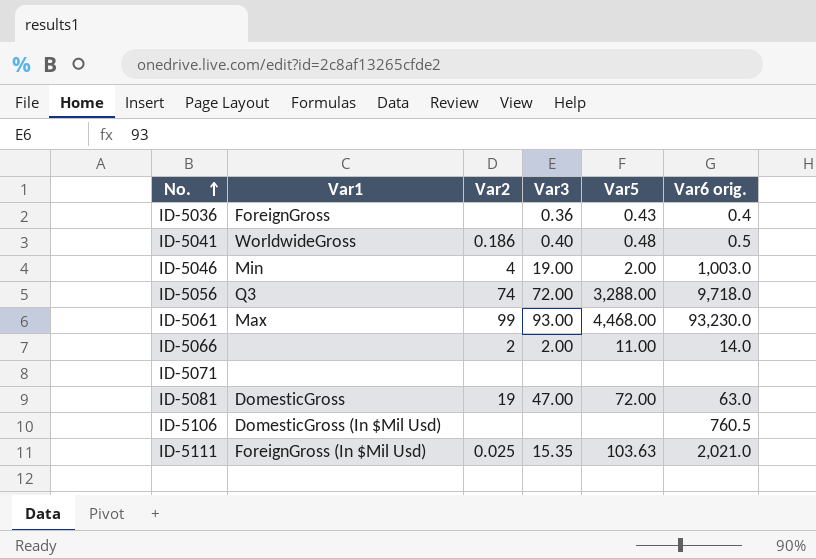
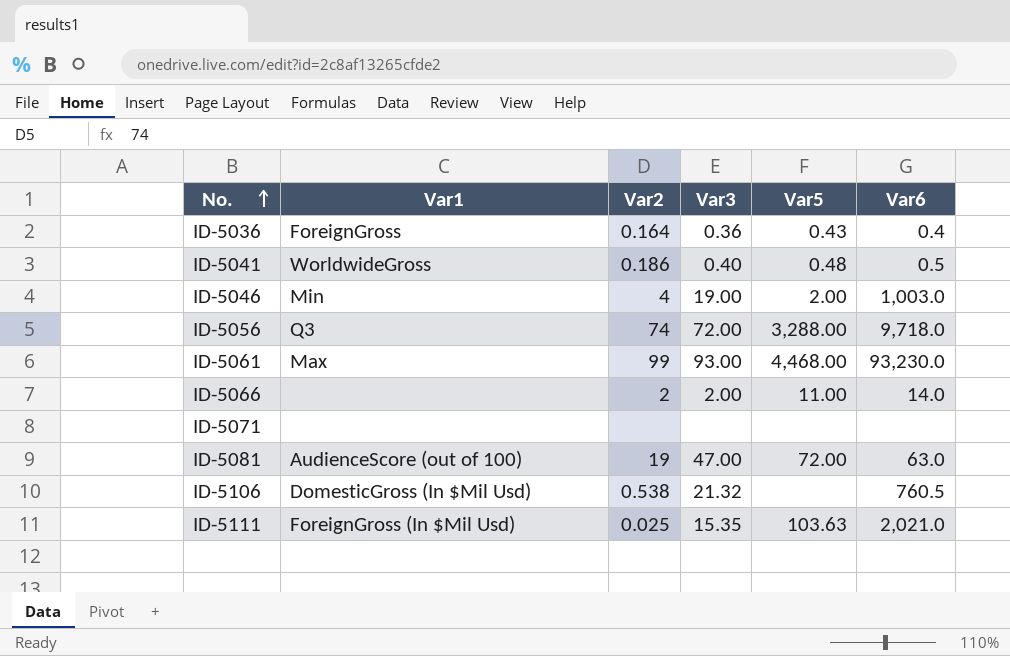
column name: Var6 orig. -> Var6
ID-5036 | Var2: none -> 0.164
ID-5081 | Var1: DomesticGross -> AudienceScore (out of 100)
ID-5106 | Var2: none -> 0.538
ID-5106 | Var3: none -> 21.32

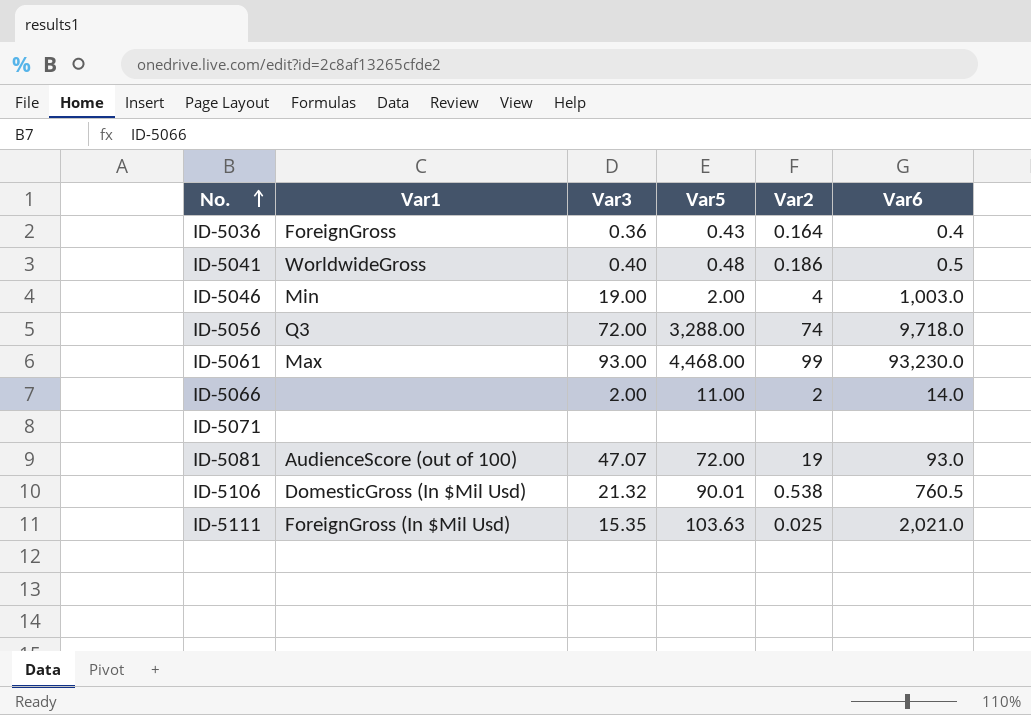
column Var2 | position: 3 -> 5
ID-5081 | Var3: 47.00 -> 47.07
ID-5081 | Var6: 63.0 -> 93.0
ID-5106 | Var5: none -> 90.01

